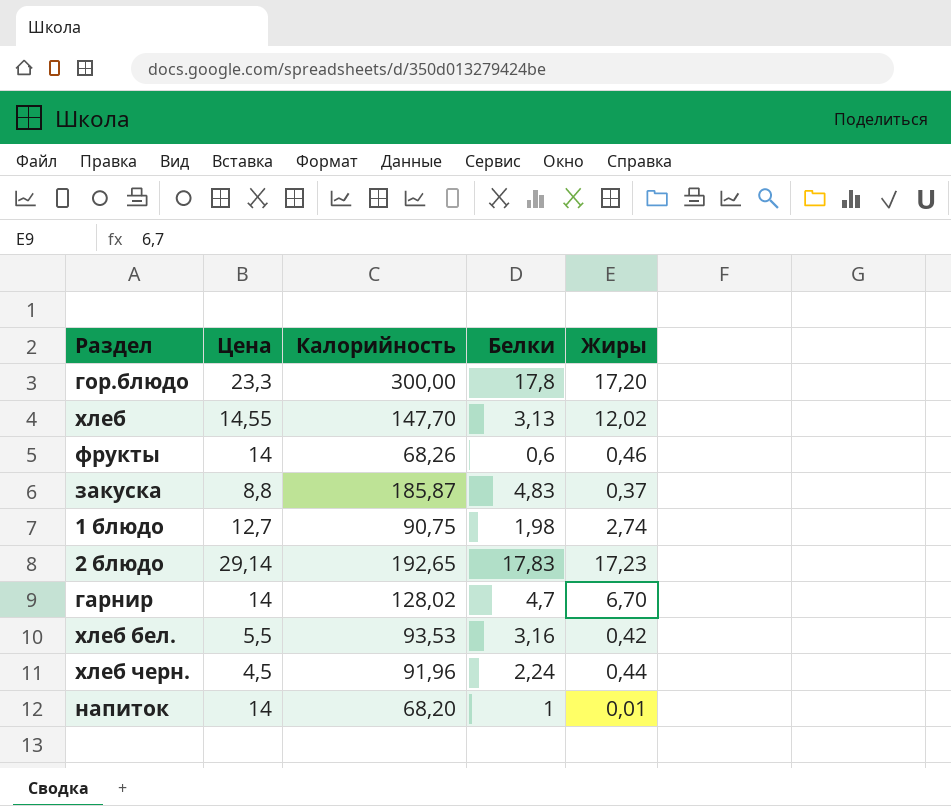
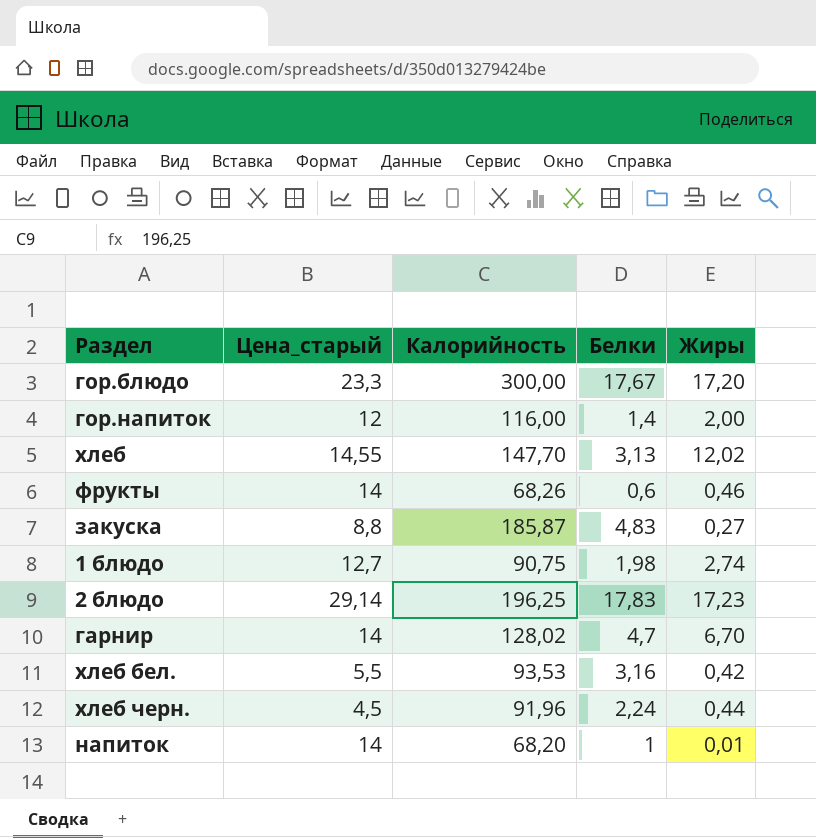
column name: Цена -> Цена_старый
гор.блюдо | Белки: 17,8 -> 17,67
row гор.напиток: none -> 12 | 116,00 | 1,4 | 2,00
закуска | Жиры: 0,37 -> 0,27
2 блюдо | Калорийность: 192,65 -> 196,25

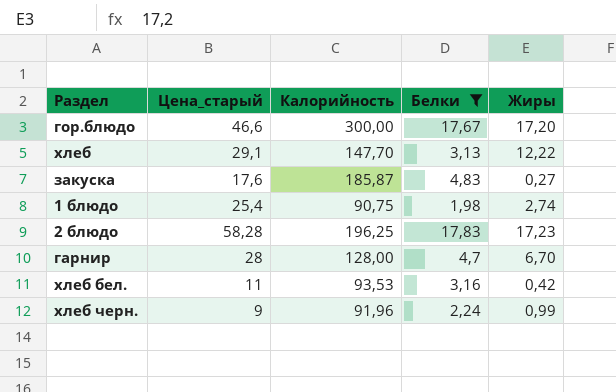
filter: none -> Белки >= 1,98
гор.блюдо | Цена_старый: 23,3 -> 46,6
хлеб | Цена_старый: 14,55 -> 29,1
хлеб | Жиры: 12,02 -> 12,22
закуска | Цена_старый: 8,8 -> 17,6
1 блюдо | Цена_старый: 12,7 -> 25,4
2 блюдо | Цена_старый: 29,14 -> 58,28
гарнир | Цена_старый: 14 -> 28
гарнир | Калорийность: 128,02 -> 128,00
хлеб бел. | Цена_старый: 5,5 -> 11
хлеб черн. | Цена_старый: 4,5 -> 9
хлеб черн. | Жиры: 0,44 -> 0,99

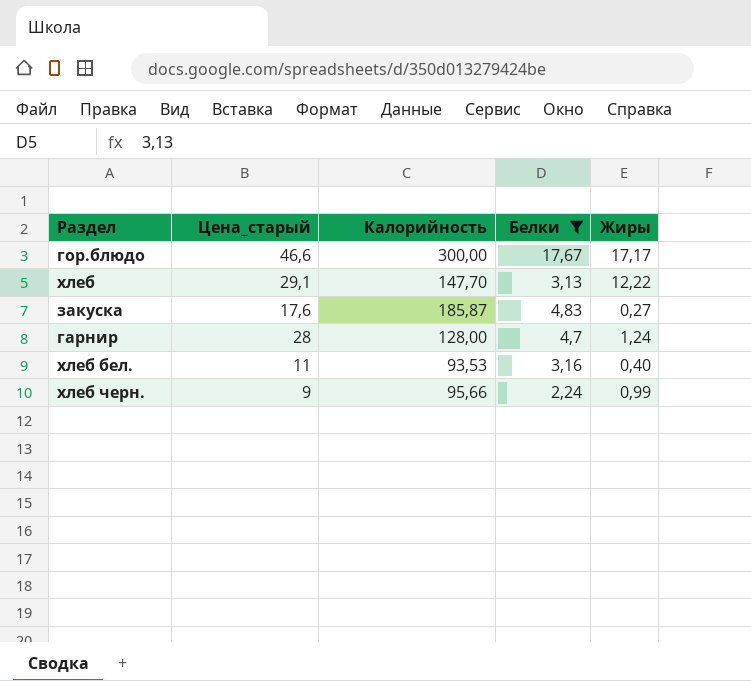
row 1 блюдо: 25,4 | 90,75 | 1,98 | 2,74 -> none
row 2 блюдо: 58,28 | 196,25 | 17,83 | 17,23 -> none
гор.блюдо | Жиры: 17,20 -> 17,17
гарнир | Жиры: 6,70 -> 1,24
хлеб бел. | Жиры: 0,42 -> 0,40
хлеб черн. | Калорийность: 91,96 -> 95,66

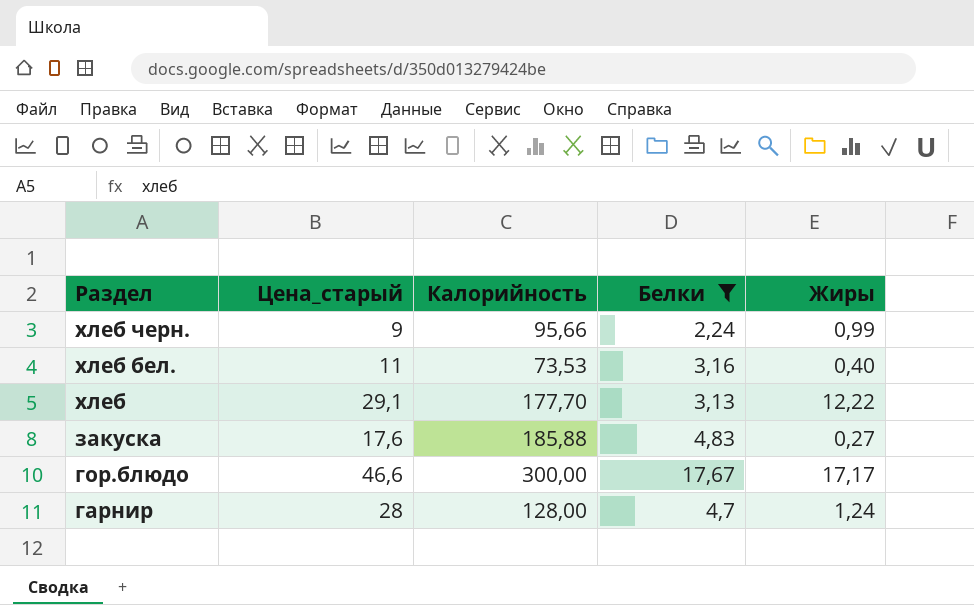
row order: none -> Раздел descending
хлеб бел. | Калорийность: 93,53 -> 73,53
хлеб | Калорийность: 147,70 -> 177,70
закуска | Калорийность: 185,87 -> 185,88

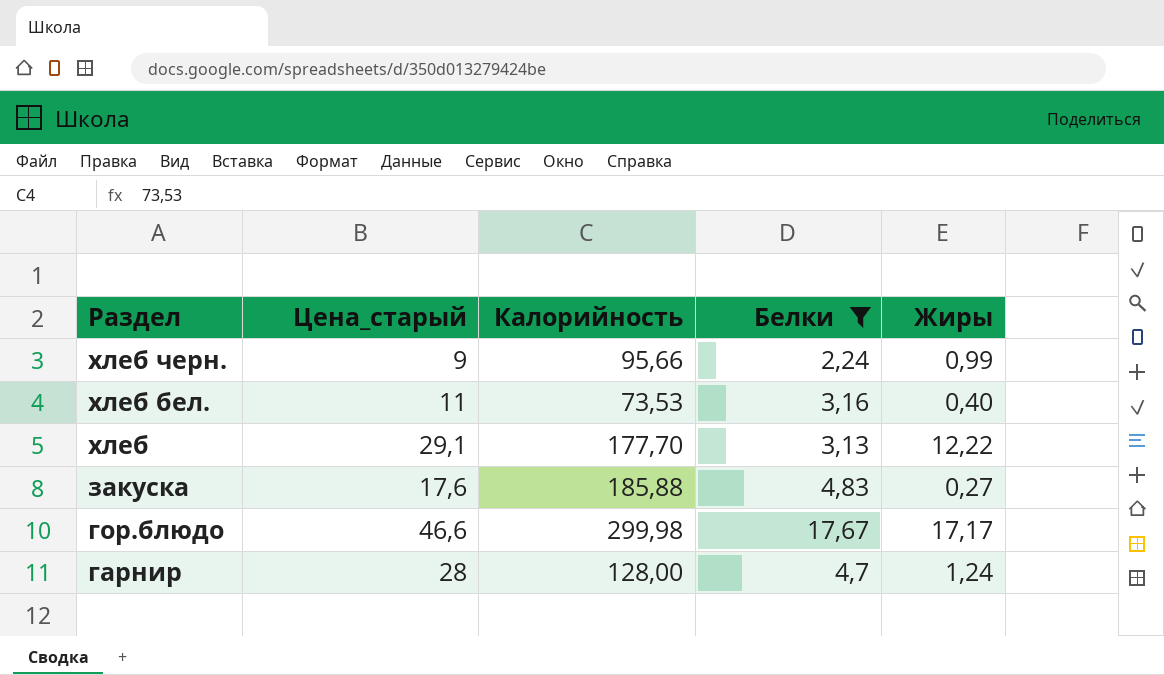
гор.блюдо | Калорийность: 300,00 -> 299,98

